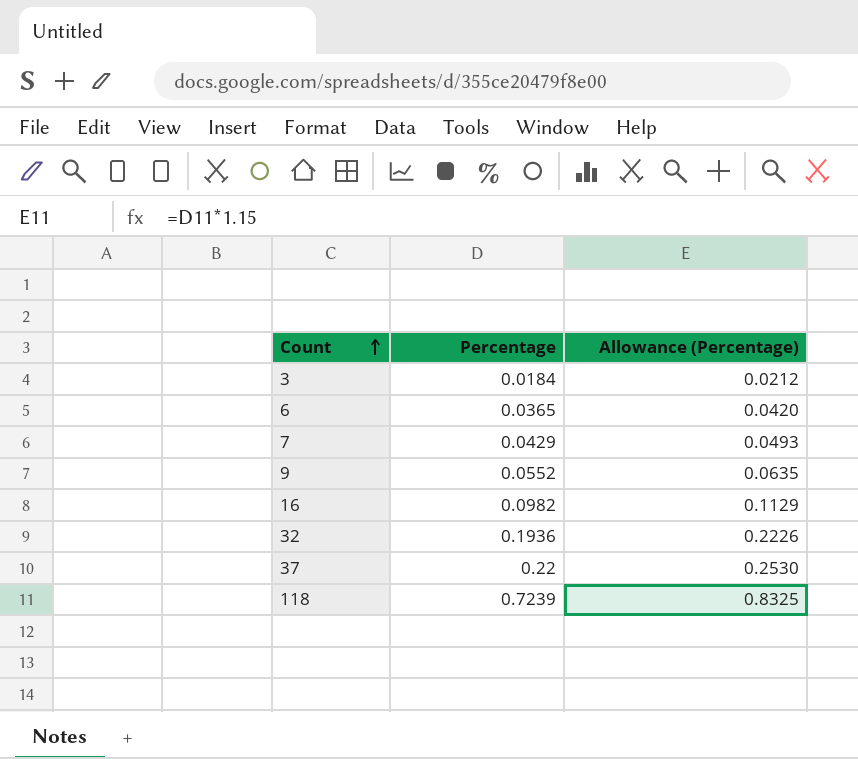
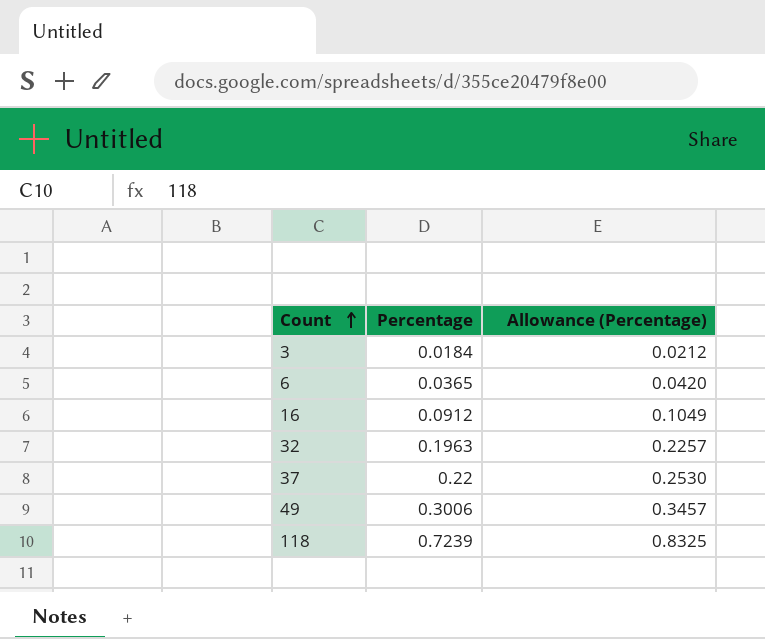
row 7: 0.0429 | 0.0493 -> none
row 9: 0.0552 | 0.0635 -> none
16 | Percentage: 0.0982 -> 0.0912
16 | Allowance (Percentage): 0.1129 -> 0.1049
32 | Percentage: 0.1936 -> 0.1963
32 | Allowance (Percentage): 0.2226 -> 0.2257
row 49: none -> 0.3006 | 0.3457

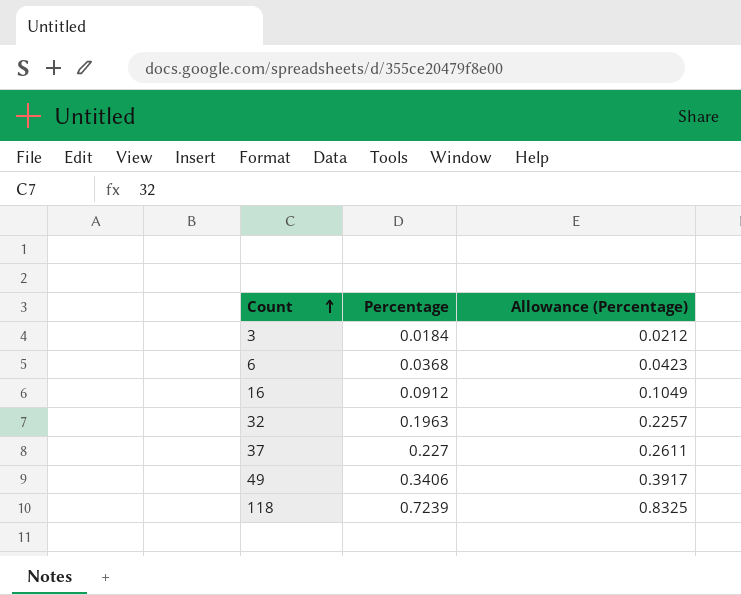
6 | Percentage: 0.0365 -> 0.0368
6 | Allowance (Percentage): 0.0420 -> 0.0423
37 | Percentage: 0.22 -> 0.227
37 | Allowance (Percentage): 0.2530 -> 0.2611
49 | Percentage: 0.3006 -> 0.3406
49 | Allowance (Percentage): 0.3457 -> 0.3917

